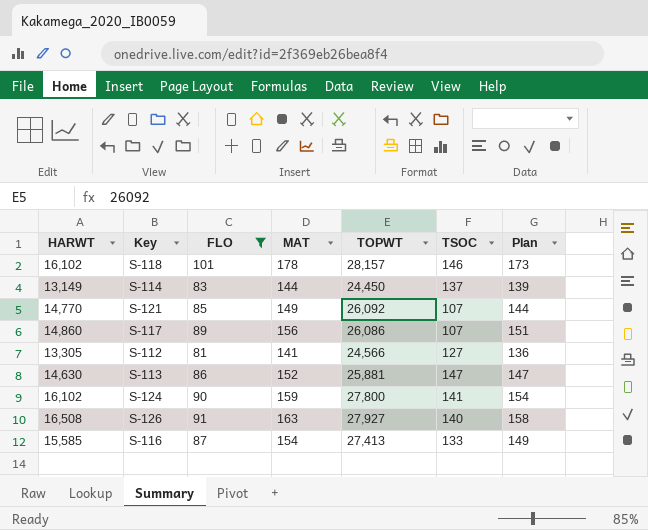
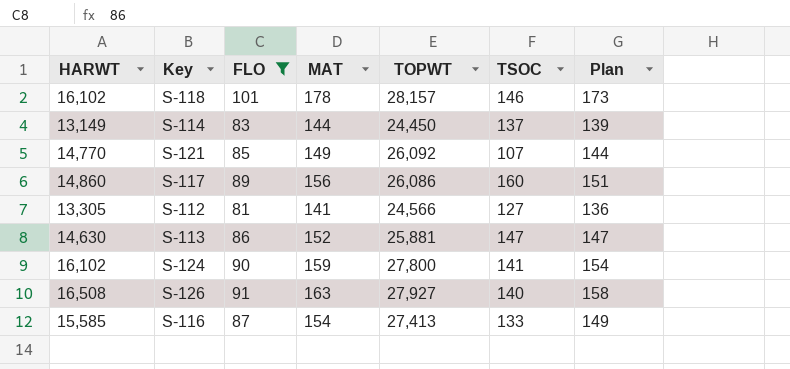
S-117 | TSOC: 107 -> 160

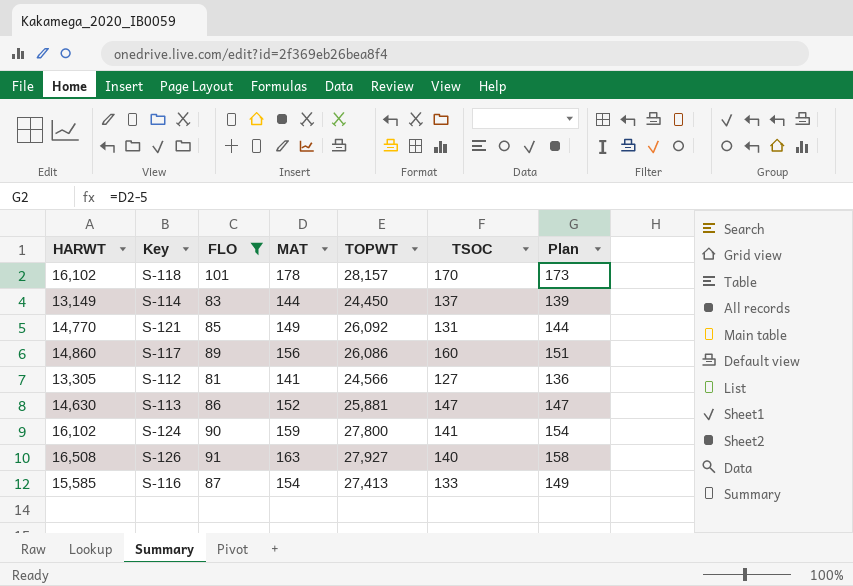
S-118 | TSOC: 146 -> 170
S-121 | TSOC: 107 -> 131

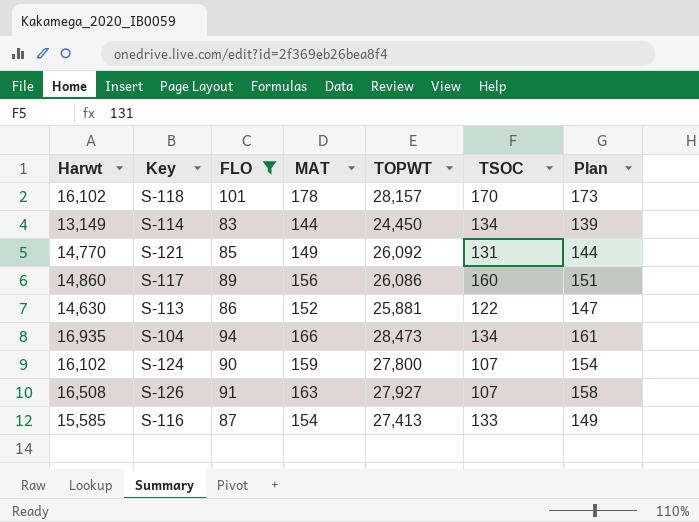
column name: HARWT -> Harwt
row S-112: 13,305 | 81 | 141 | 24,566 | 127 | 136 -> none
S-114 | TSOC: 137 -> 134
S-113 | TSOC: 147 -> 122
row S-104: none -> 16,935 | 94 | 166 | 28,473 | 134 | 161
S-124 | TSOC: 141 -> 107
S-126 | TSOC: 140 -> 107

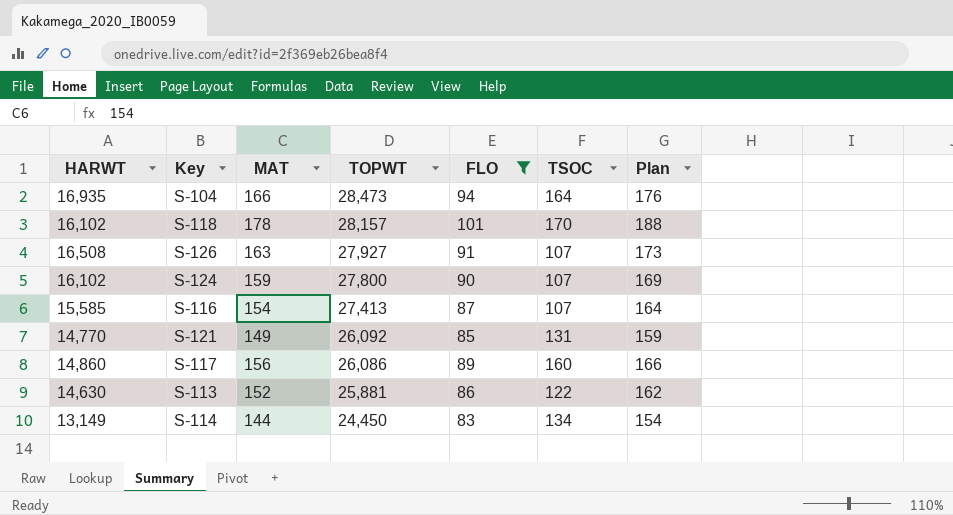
row order: none -> TOPWT descending
column name: Harwt -> HARWT
column FLO | position: 3 -> 5
column Plan | formula: [MAT] - 5 -> [MAT] + 10
S-104 | TSOC: 134 -> 164
S-116 | TSOC: 133 -> 107

